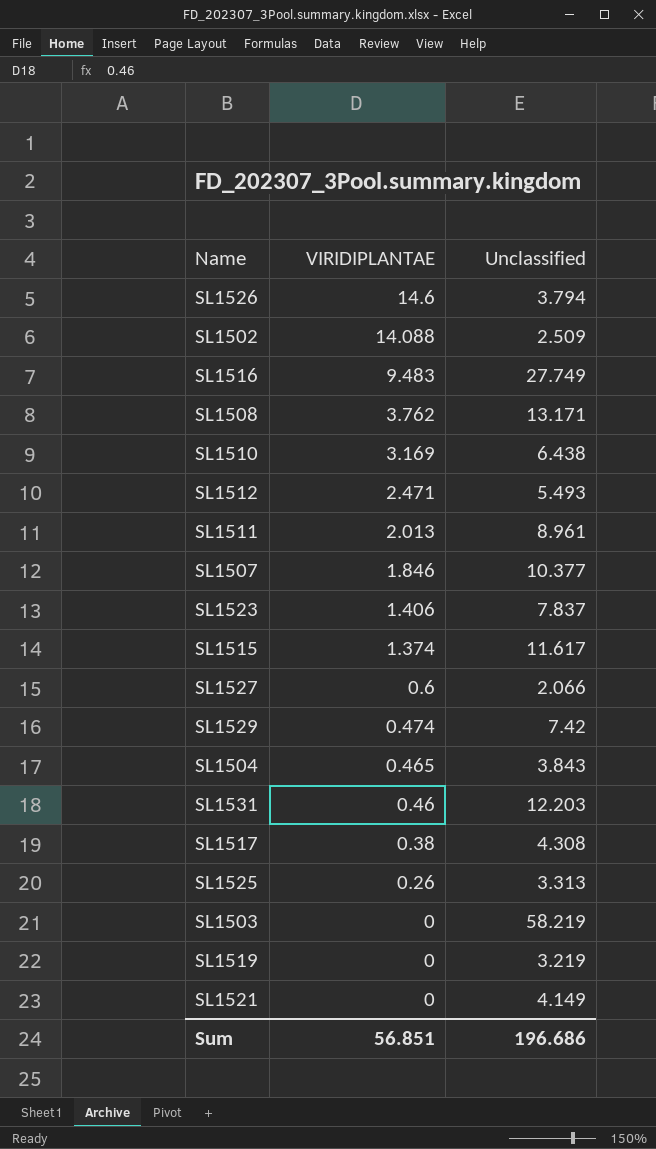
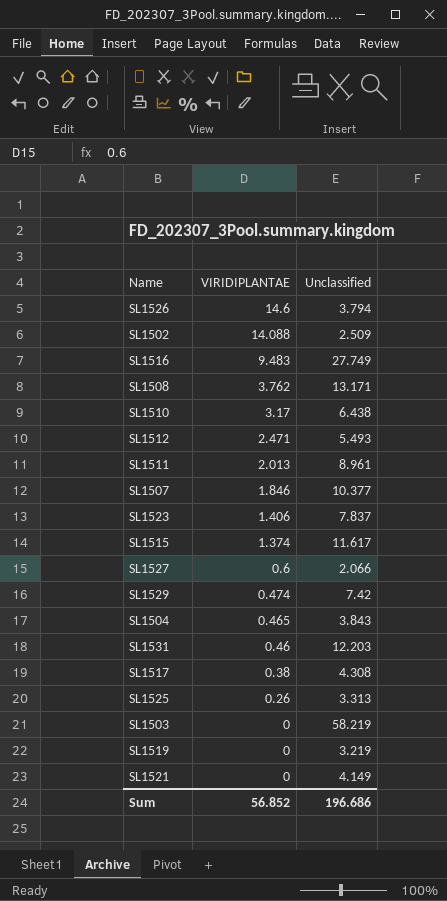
SL1510 | VIRIDIPLANTAE: 3.169 -> 3.17
Sum | VIRIDIPLANTAE: 56.851 -> 56.852

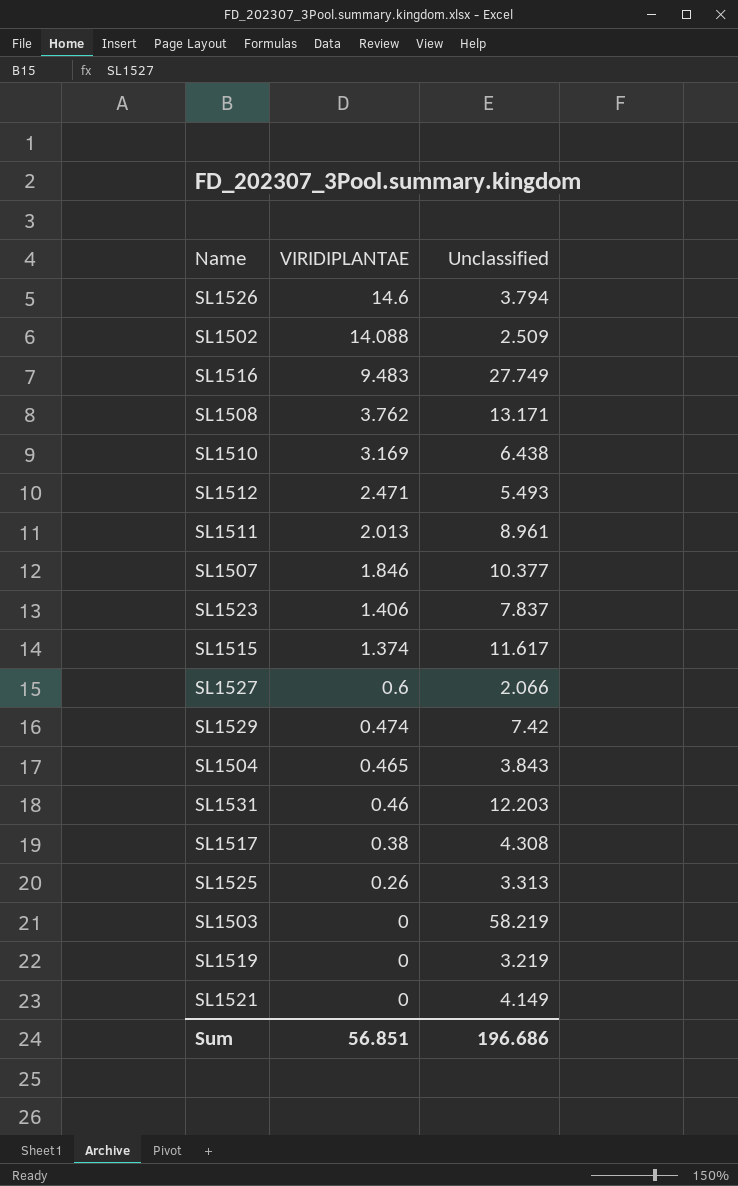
SL1510 | VIRIDIPLANTAE: 3.17 -> 3.169
Sum | VIRIDIPLANTAE: 56.852 -> 56.851

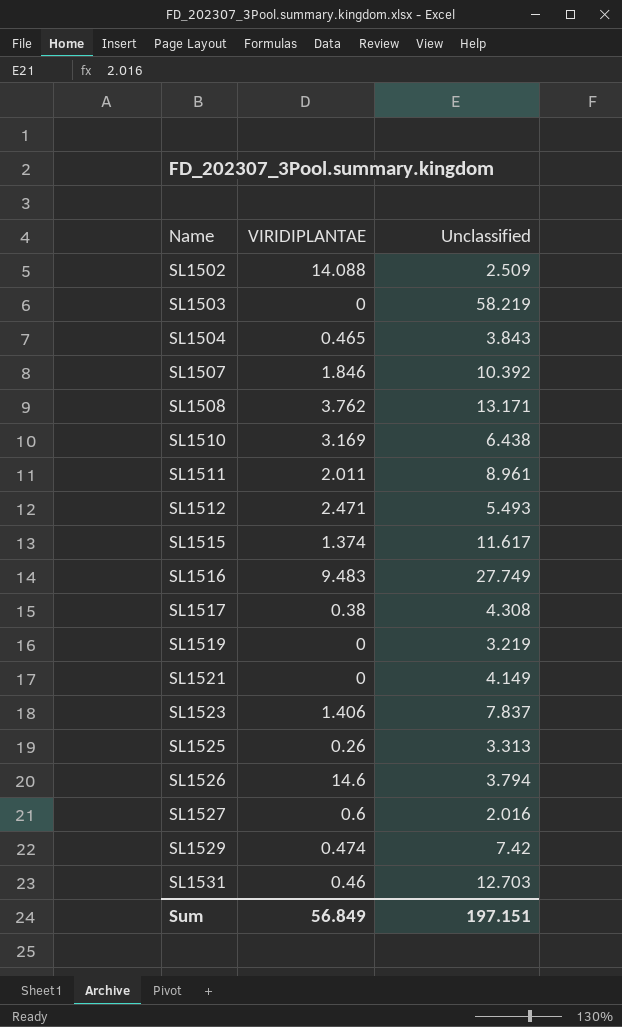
row order: VIRIDIPLANTAE descending -> Name ascending
SL1507 | Unclassified: 10.377 -> 10.392
SL1511 | VIRIDIPLANTAE: 2.013 -> 2.011
SL1527 | Unclassified: 2.066 -> 2.016
SL1531 | Unclassified: 12.203 -> 12.703
Sum | VIRIDIPLANTAE: 56.851 -> 56.849
Sum | Unclassified: 196.686 -> 197.151

